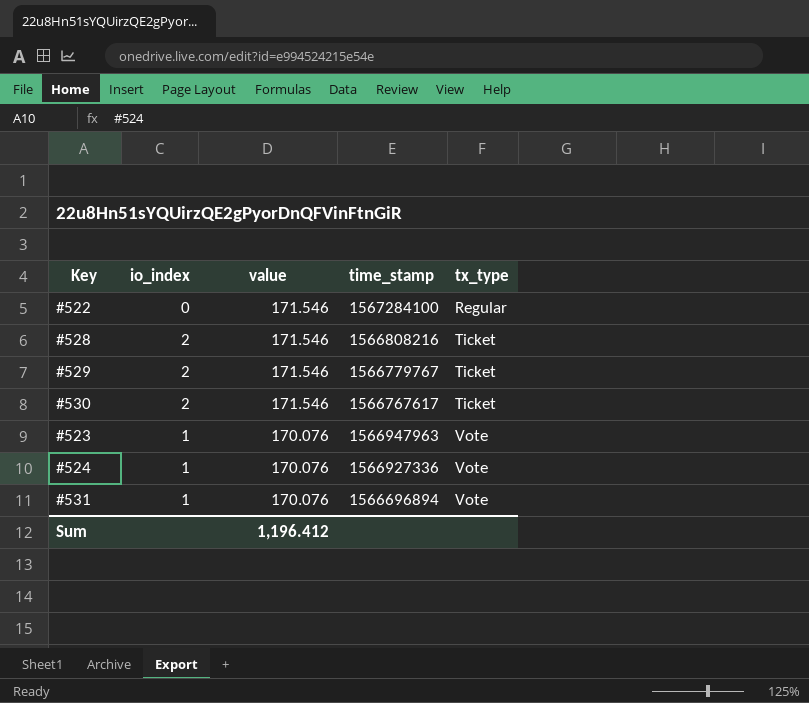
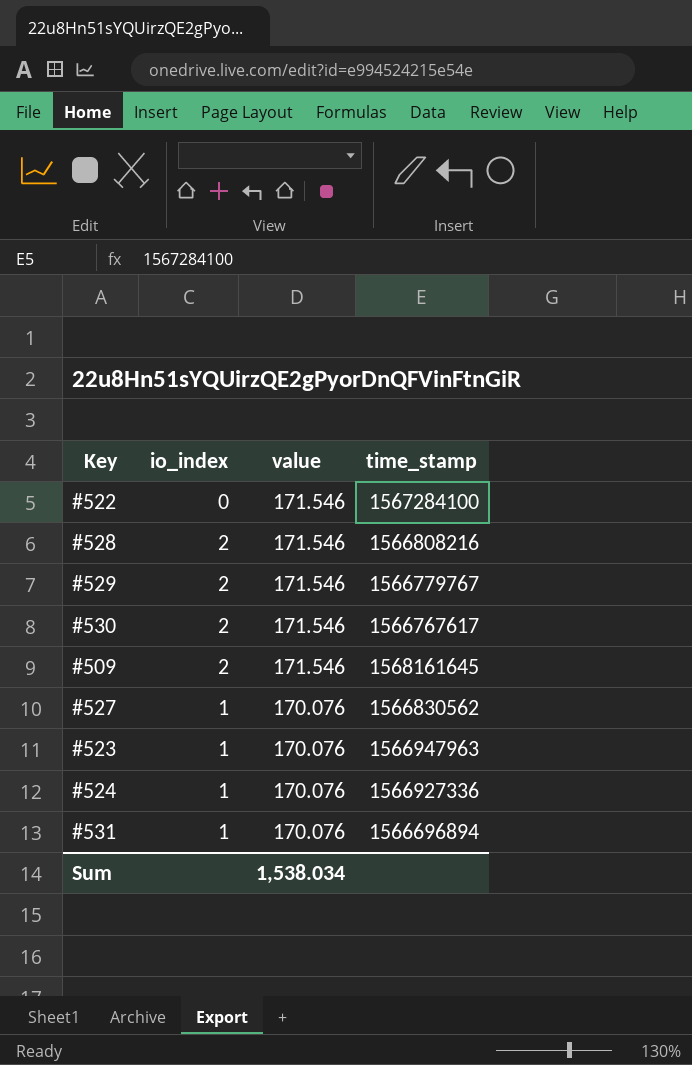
column tx_type | position: 5 -> none
row #509: none -> 2 | 171.546 | 1568161645
row #527: none -> 1 | 170.076 | 1566830562
Sum | value: 1,196.412 -> 1,538.034

